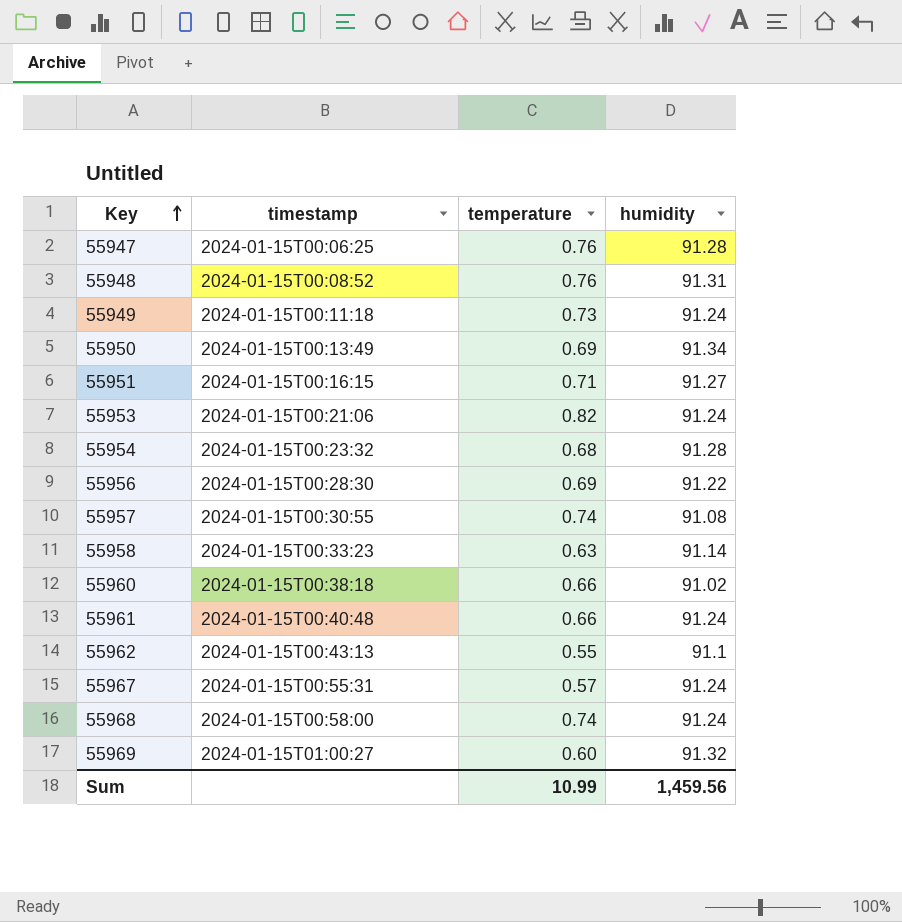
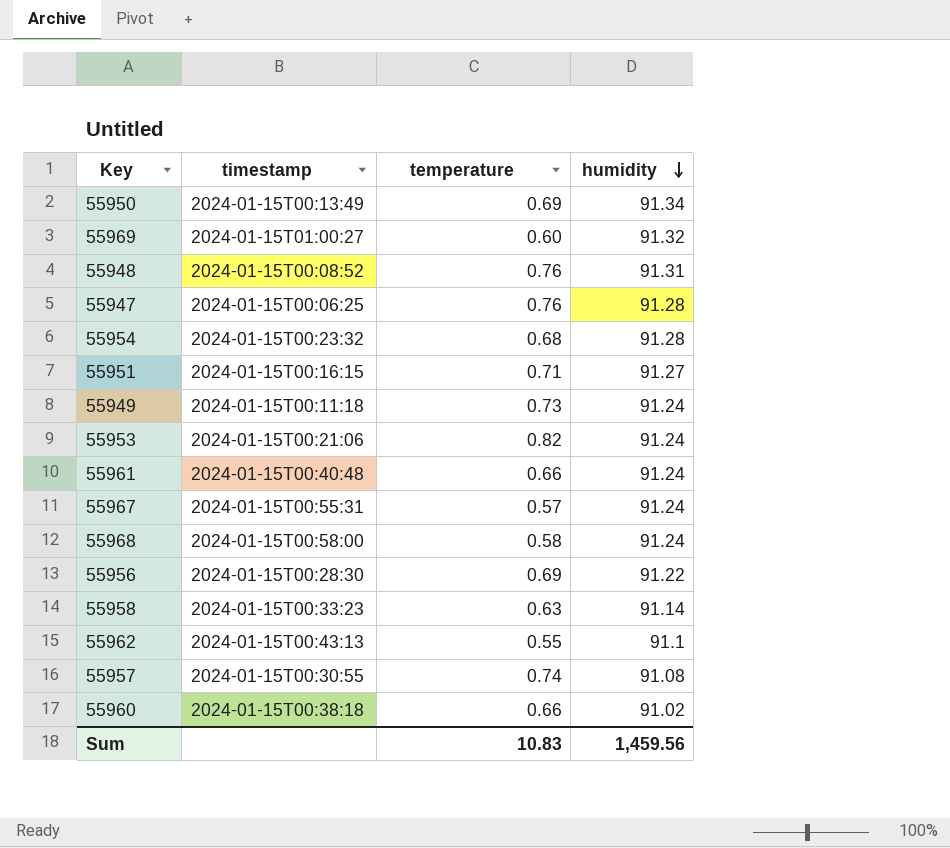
row order: Key ascending -> humidity descending
55968 | temperature: 0.74 -> 0.58
Sum | temperature: 10.99 -> 10.83

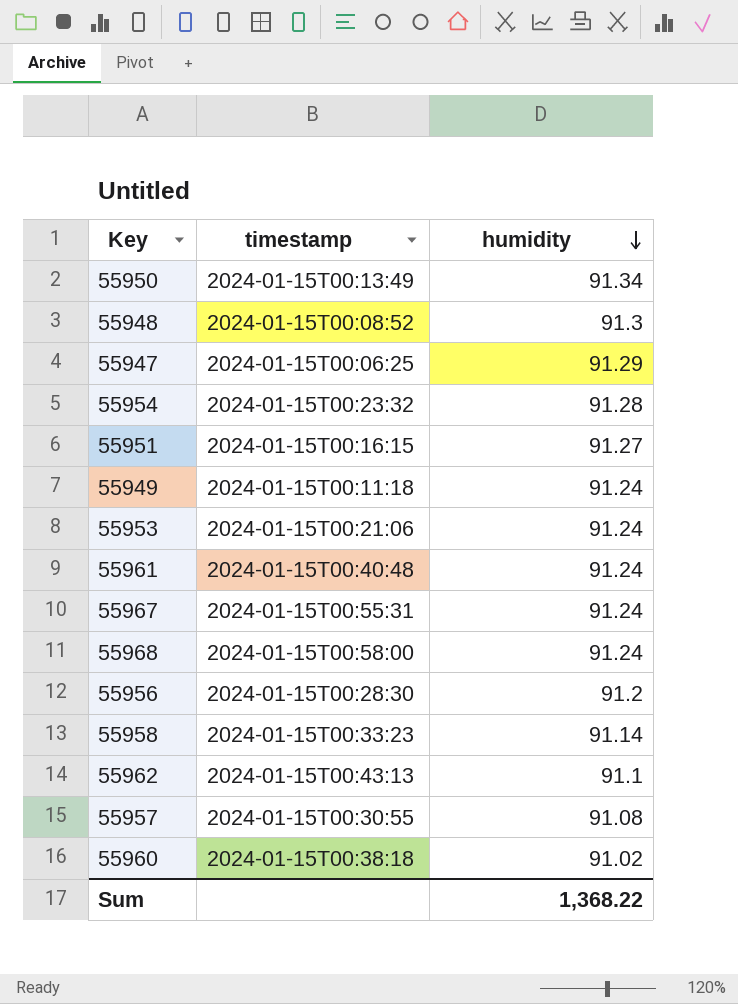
column temperature | position: 3 -> none
row 55969: 2024-01-15T01:00:27 | 0.60 | 91.32 -> none
55948 | humidity: 91.31 -> 91.3
55947 | humidity: 91.28 -> 91.29
55956 | humidity: 91.22 -> 91.2
Sum | humidity: 1,459.56 -> 1,368.22

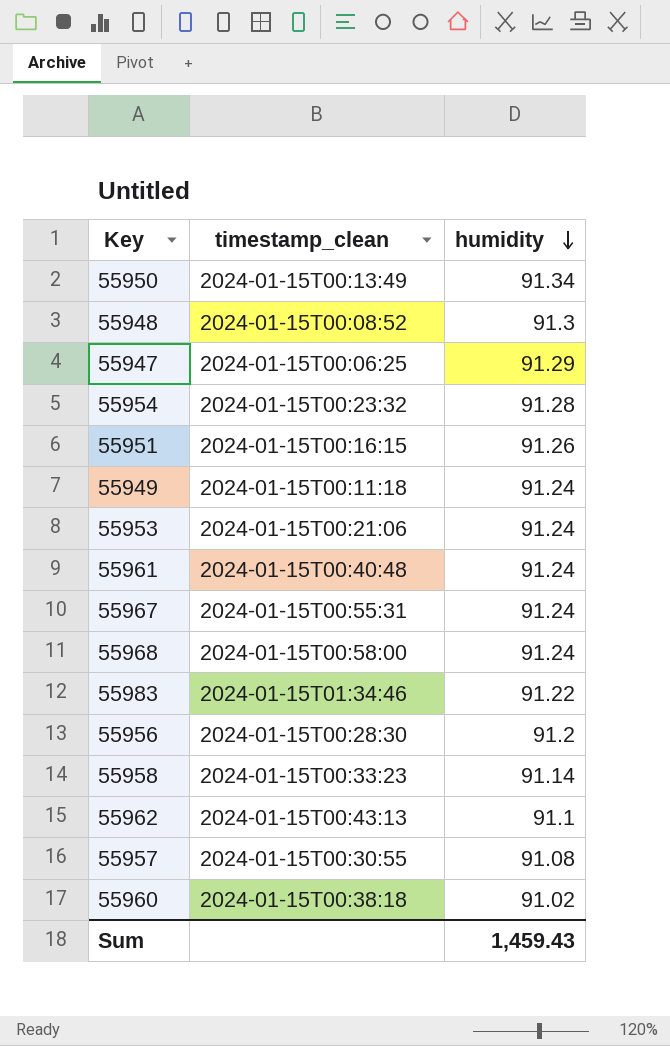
column name: timestamp -> timestamp_clean
55951 | humidity: 91.27 -> 91.26
row 55983: none -> 2024-01-15T01:34:46 | 91.22
Sum | humidity: 1,368.22 -> 1,459.43

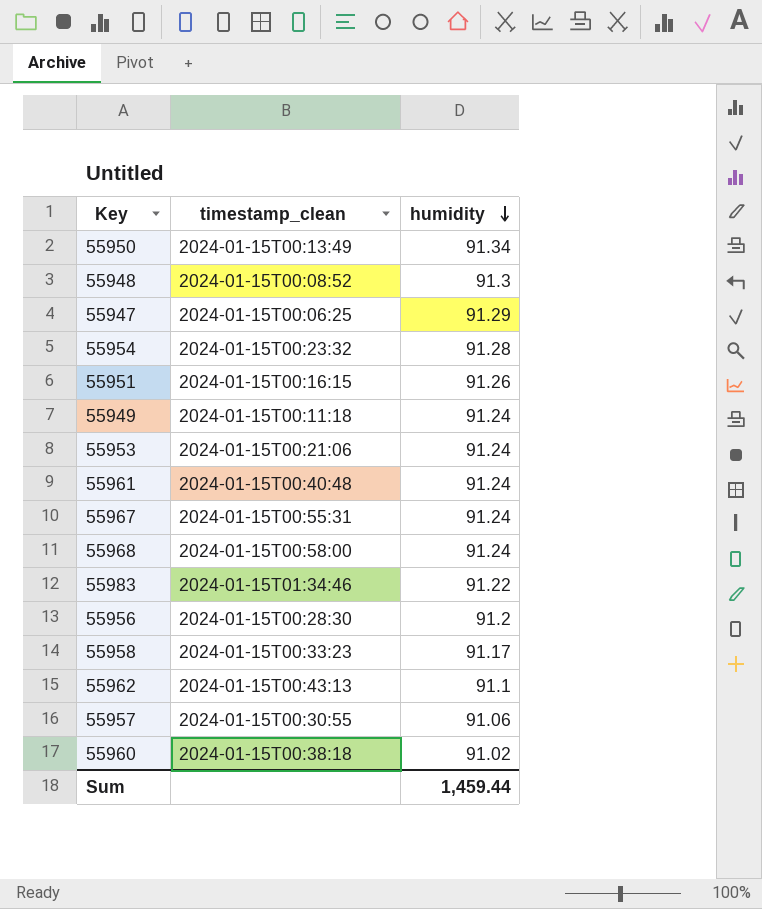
55958 | humidity: 91.14 -> 91.17
55957 | humidity: 91.08 -> 91.06
Sum | humidity: 1,459.43 -> 1,459.44

